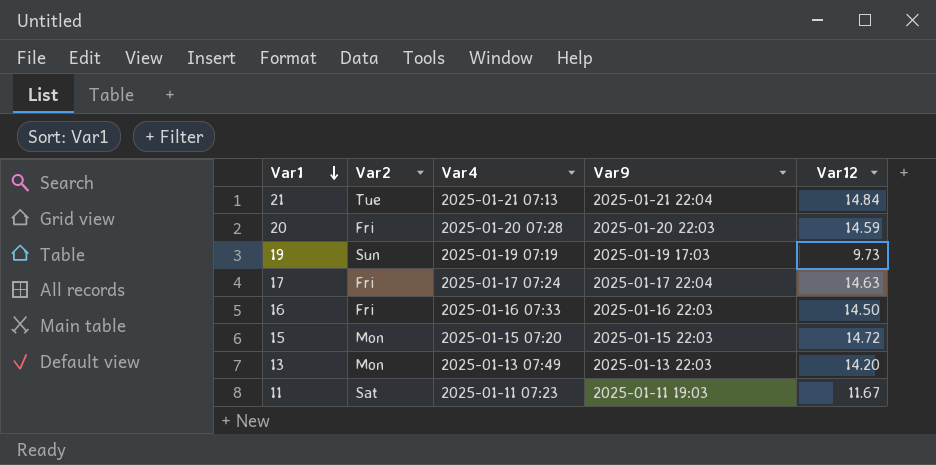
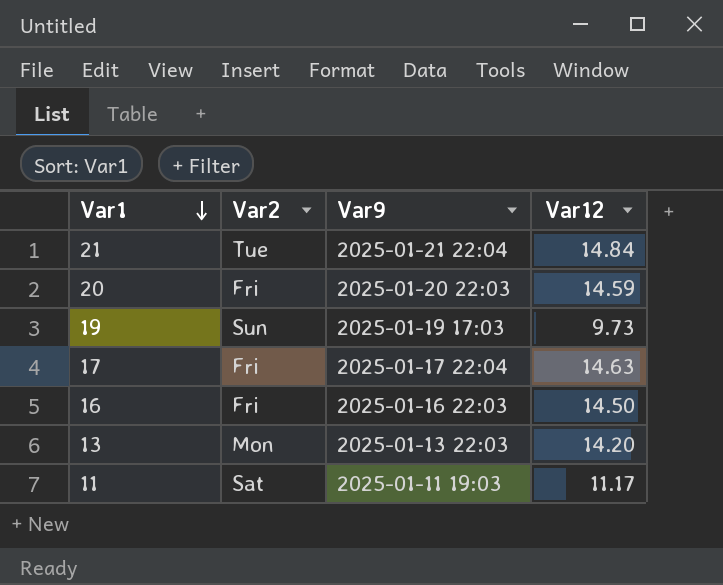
column Var4 | position: 3 -> none
row 15: Mon | 2025-01-15 07:20 | 2025-01-15 22:03 | 14.72 -> none
11 | Var12: 11.67 -> 11.17

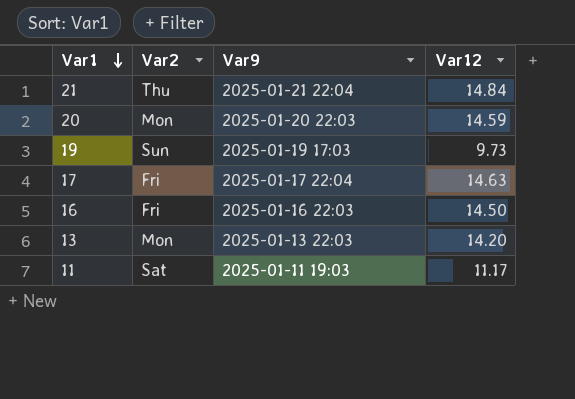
21 | Var2: Tue -> Thu
20 | Var2: Fri -> Mon

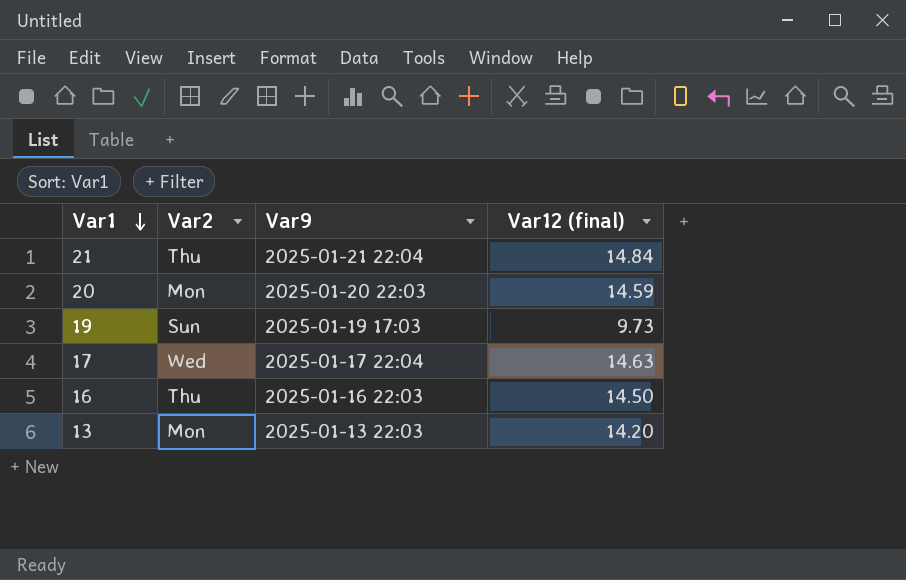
column name: Var12 -> Var12 (final)
row 11: Sat | 2025-01-11 19:03 | 11.17 -> none
17 | Var2: Fri -> Wed
16 | Var2: Fri -> Thu

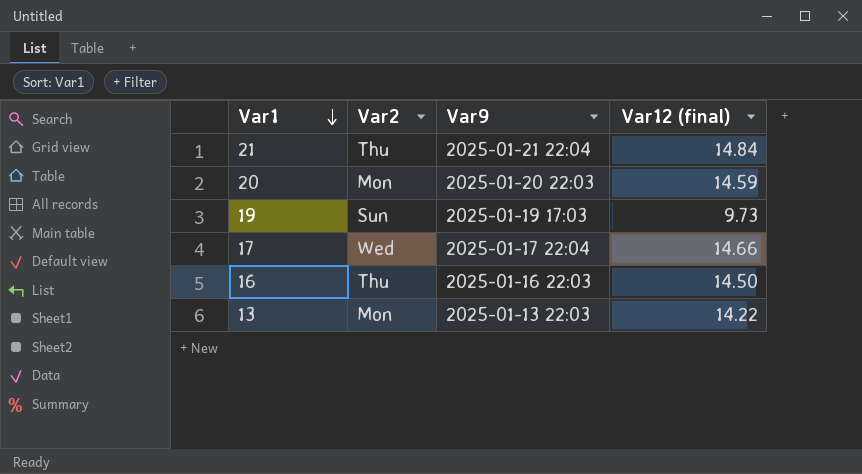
17 | Var12 (final): 14.63 -> 14.66
13 | Var12 (final): 14.20 -> 14.22

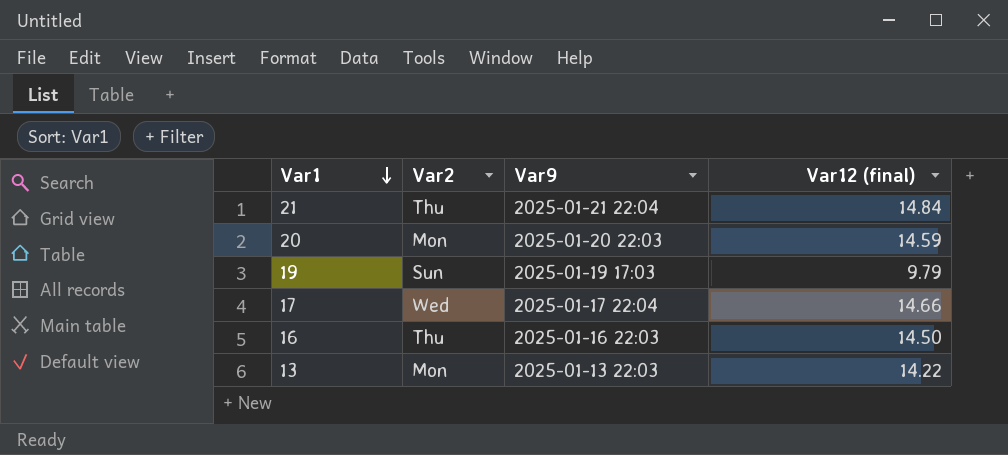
19 | Var12 (final): 9.73 -> 9.79

